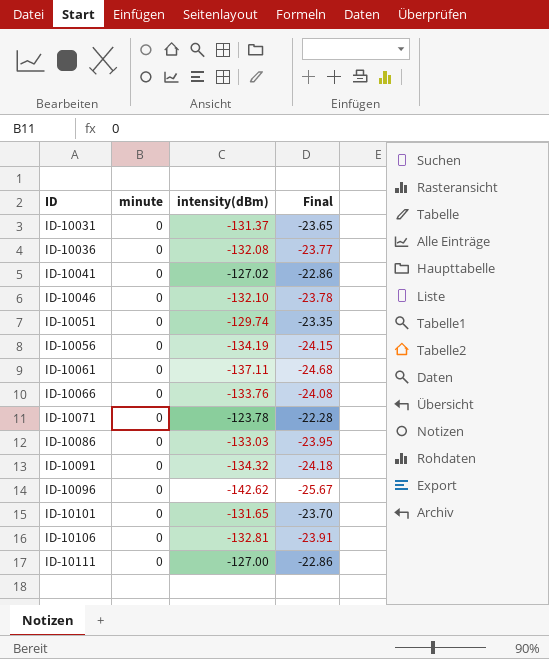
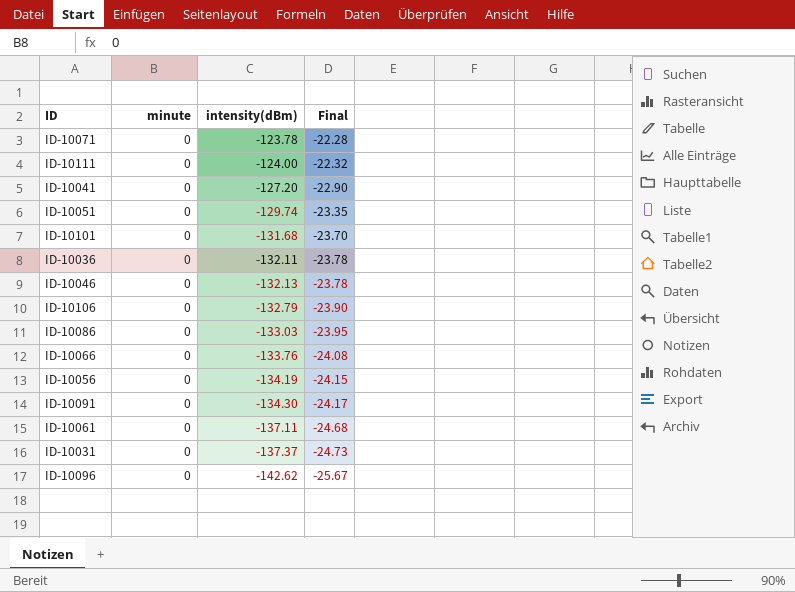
row order: ID ascending -> intensity(dBm) descending
ID-10111 | intensity(dBm): -127.00 -> -124.00
ID-10111 | Final: -22.86 -> -22.32
ID-10041 | intensity(dBm): -127.02 -> -127.20
ID-10041 | Final: -22.86 -> -22.90
ID-10101 | intensity(dBm): -131.65 -> -131.68
ID-10036 | intensity(dBm): -132.08 -> -132.11
ID-10036 | Final: -23.77 -> -23.78
ID-10046 | intensity(dBm): -132.10 -> -132.13
ID-10106 | intensity(dBm): -132.81 -> -132.79
ID-10106 | Final: -23.91 -> -23.90
ID-10091 | intensity(dBm): -134.32 -> -134.30
ID-10091 | Final: -24.18 -> -24.17
ID-10031 | intensity(dBm): -131.37 -> -137.37
ID-10031 | Final: -23.65 -> -24.73

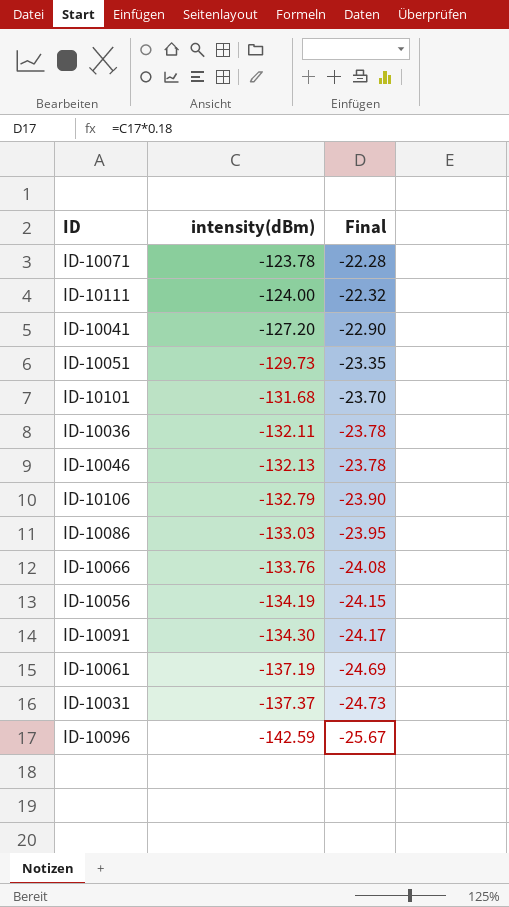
column minute | position: 2 -> none
ID-10051 | intensity(dBm): -129.74 -> -129.73
ID-10061 | intensity(dBm): -137.11 -> -137.19
ID-10061 | Final: -24.68 -> -24.69
ID-10096 | intensity(dBm): -142.62 -> -142.59

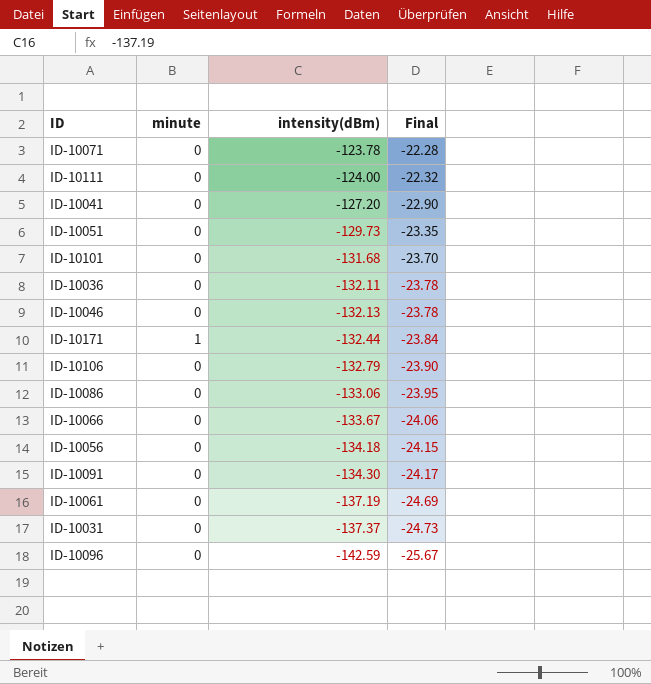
column minute | position: none -> 2
row ID-10171: none -> 1 | -132.44 | -23.84
ID-10086 | intensity(dBm): -133.03 -> -133.06
ID-10066 | intensity(dBm): -133.76 -> -133.67
ID-10066 | Final: -24.08 -> -24.06
ID-10056 | intensity(dBm): -134.19 -> -134.18

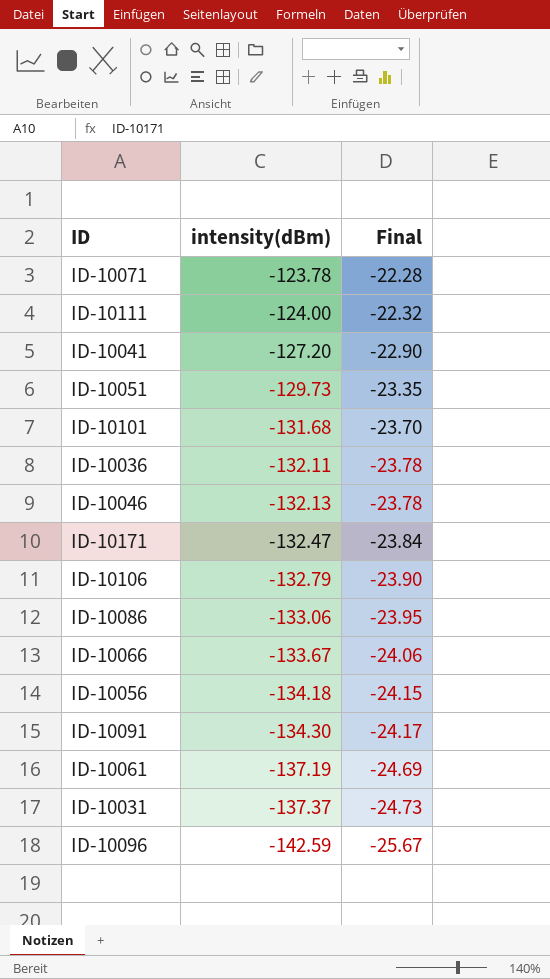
column minute | position: 2 -> none
ID-10171 | intensity(dBm): -132.44 -> -132.47

